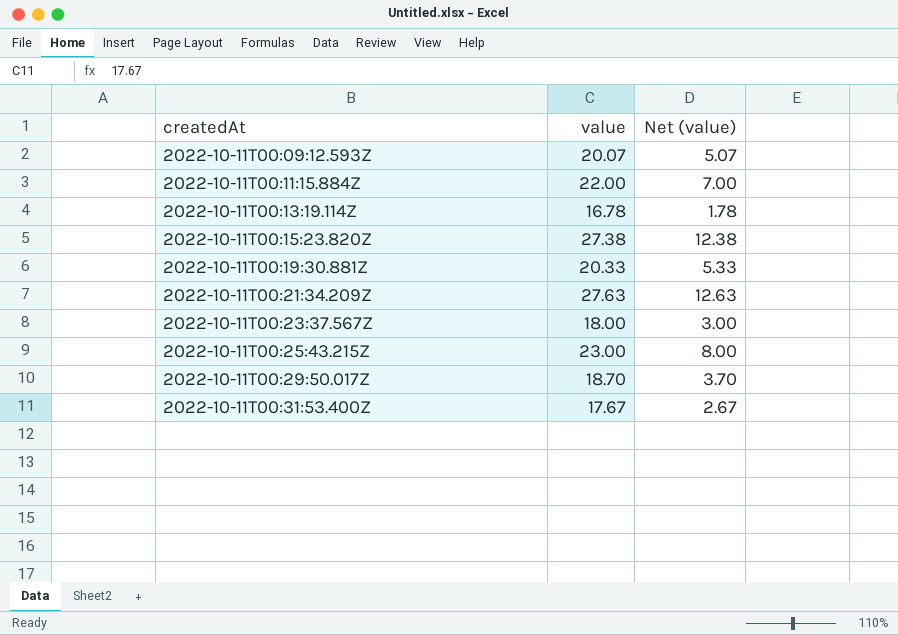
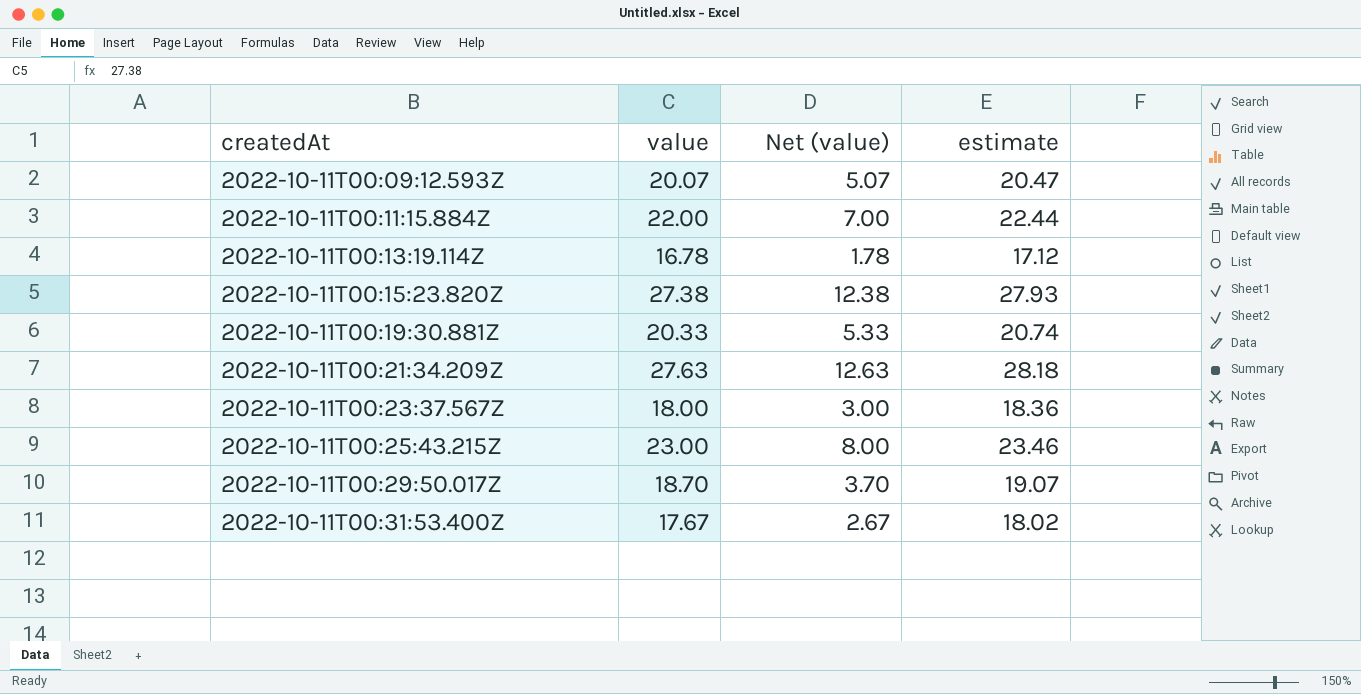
column estimate | formula: none -> [value] * 1.02

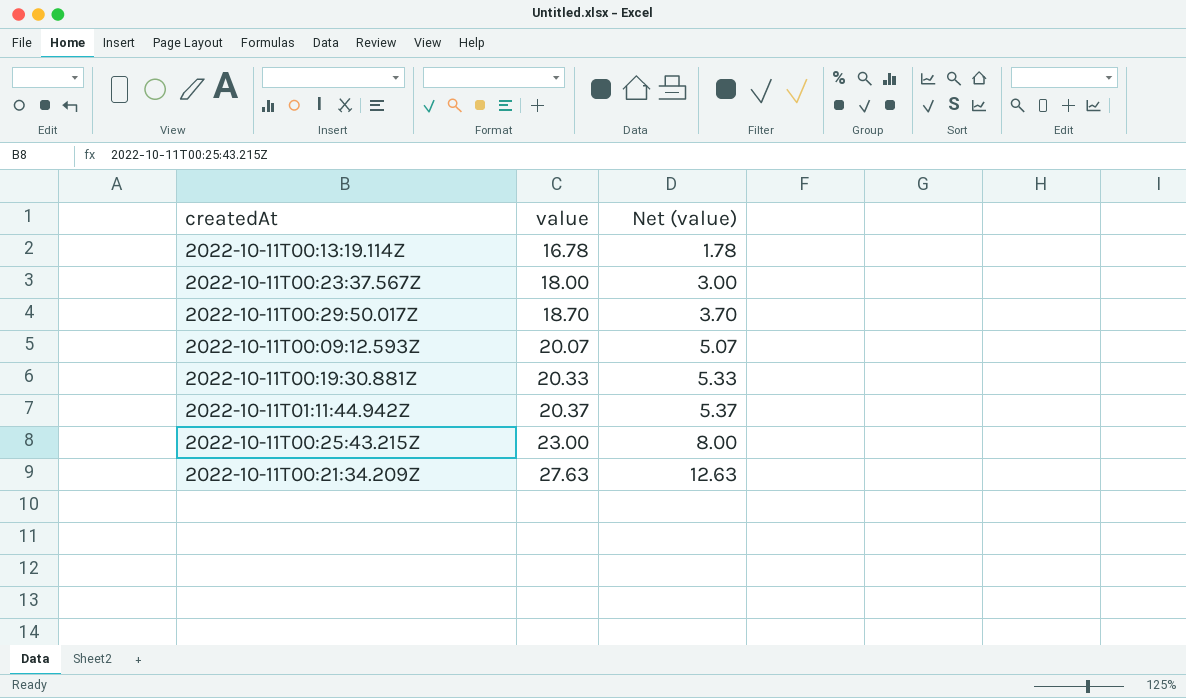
row order: createdAt ascending -> value ascending
column estimate | formula: [value] * 1.02 -> none
row 2022-10-11T00:11:15.884Z: 22.00 | 7.00 | 22.44 -> none
row 2022-10-11T00:15:23.820Z: 27.38 | 12.38 | 27.93 -> none
row 2022-10-11T00:31:53.400Z: 17.67 | 2.67 | 18.02 -> none
row 2022-10-11T01:11:44.942Z: none -> 20.37 | 5.37

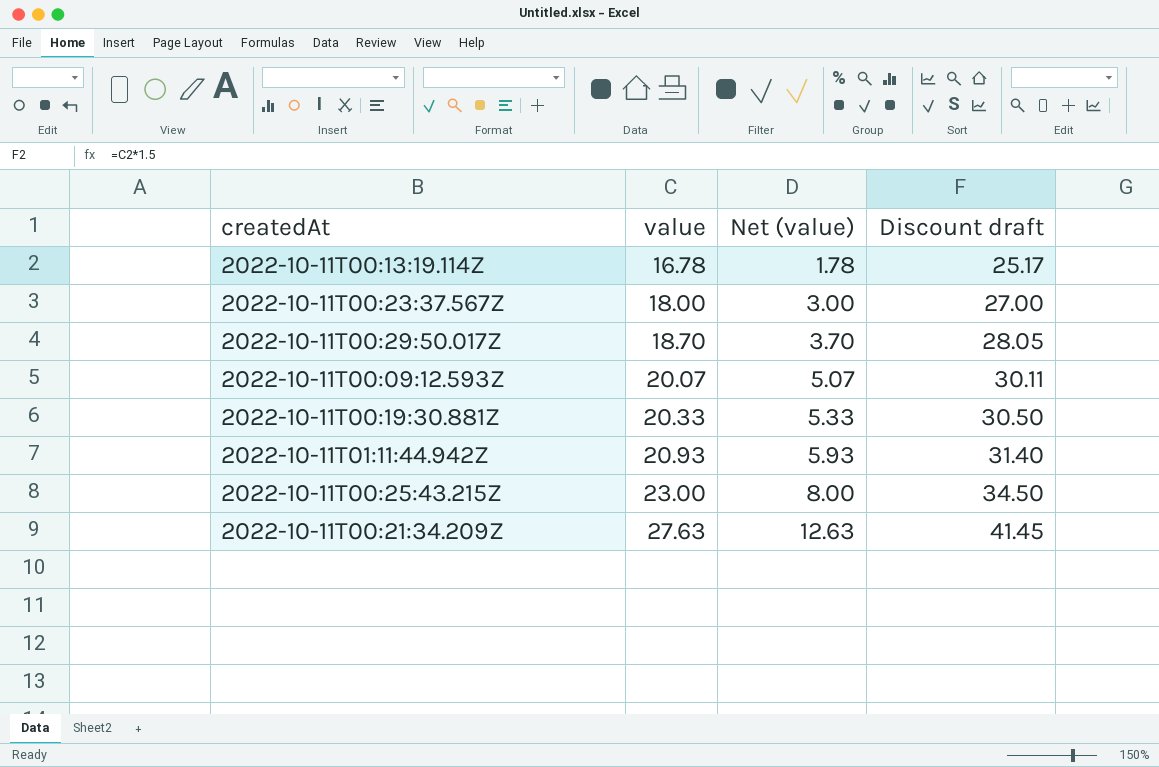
column Discount draft | formula: none -> [value] * 1.5
2022-10-11T01:11:44.942Z | value: 20.37 -> 20.93
2022-10-11T01:11:44.942Z | Net (value): 5.37 -> 5.93

